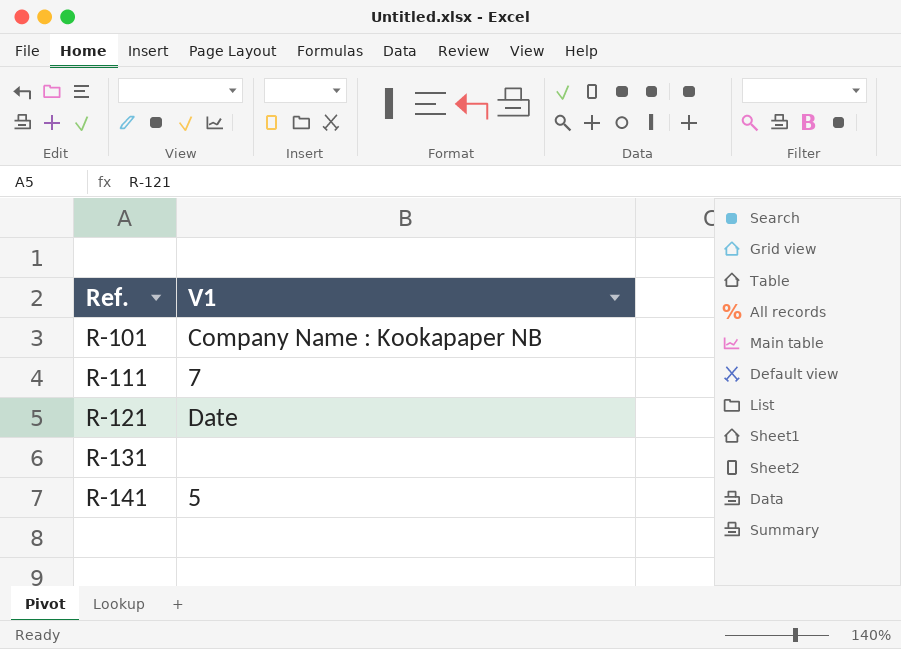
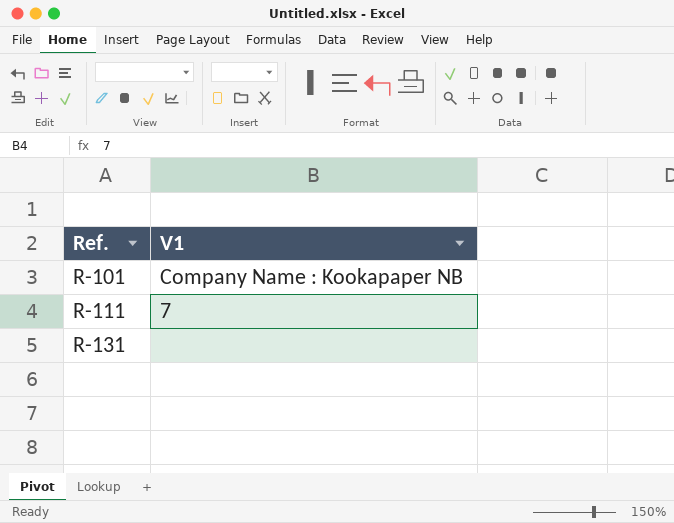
row R-121: Date -> none
row R-141: 5 -> none

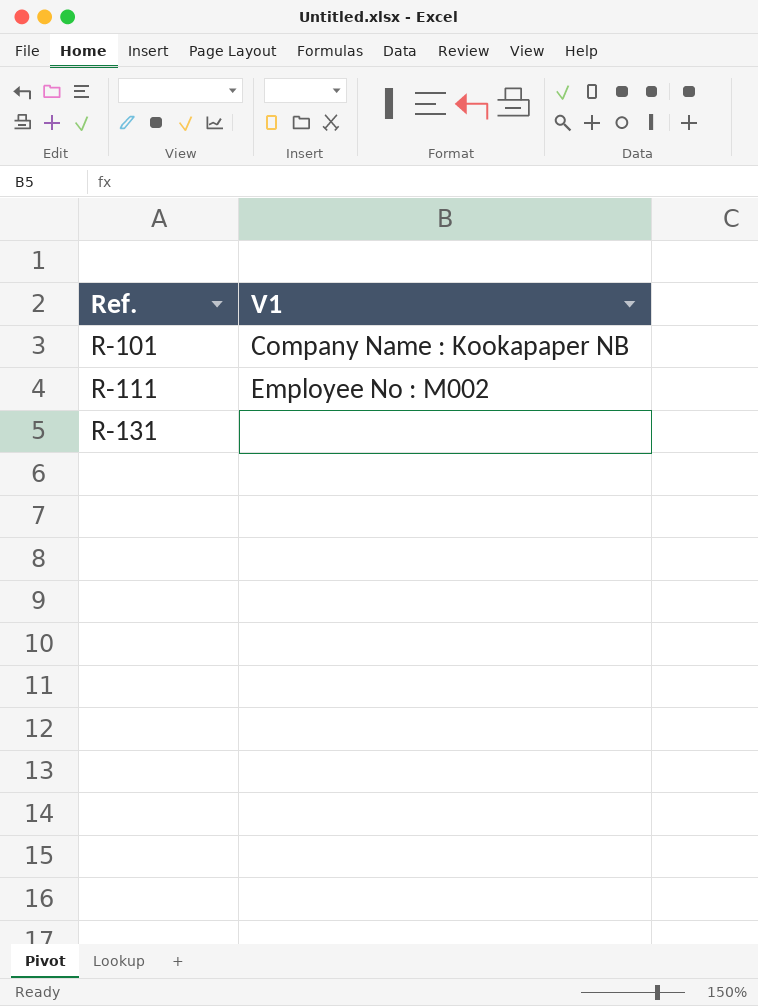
R-111 | V1: 7 -> Employee No : M002

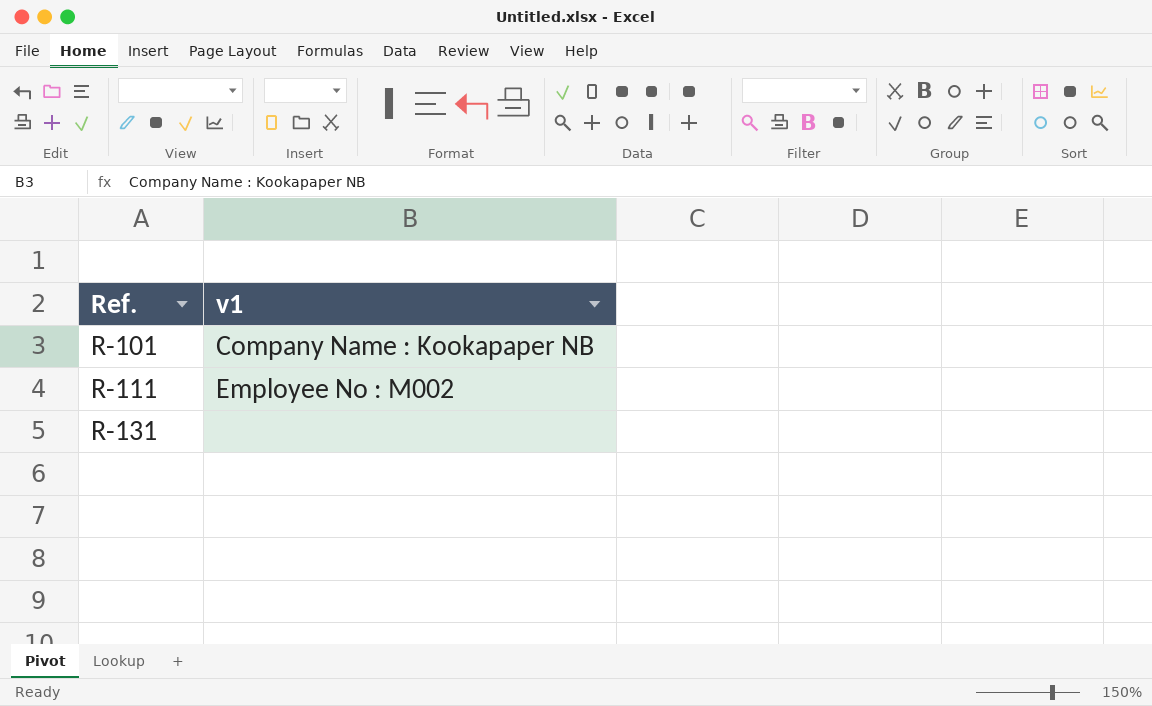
column name: V1 -> v1

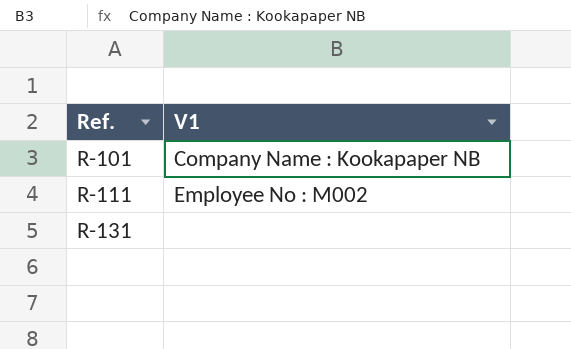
column name: v1 -> V1

